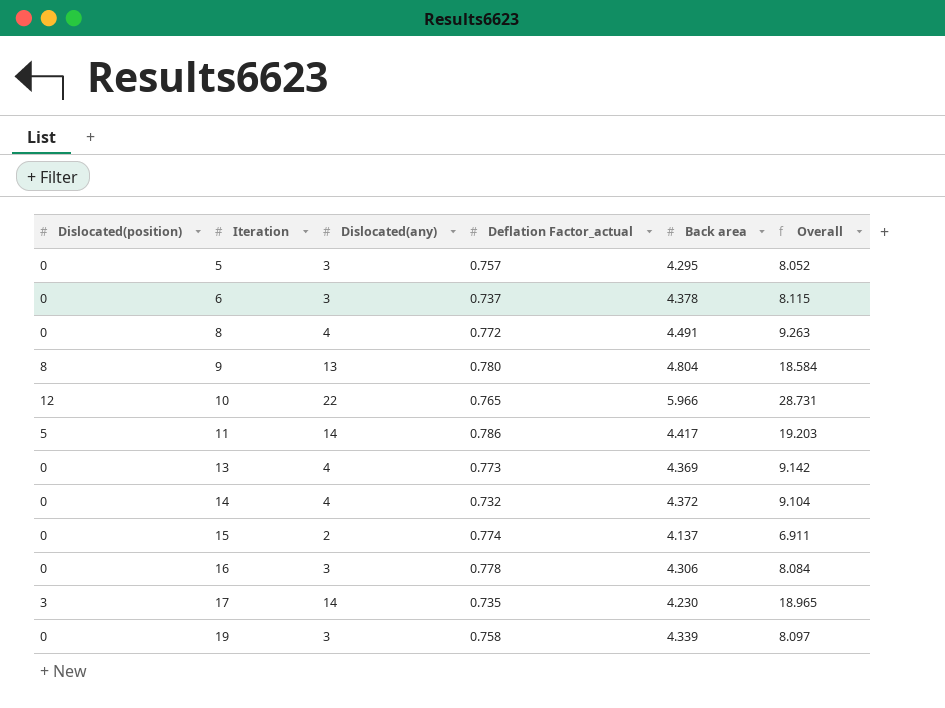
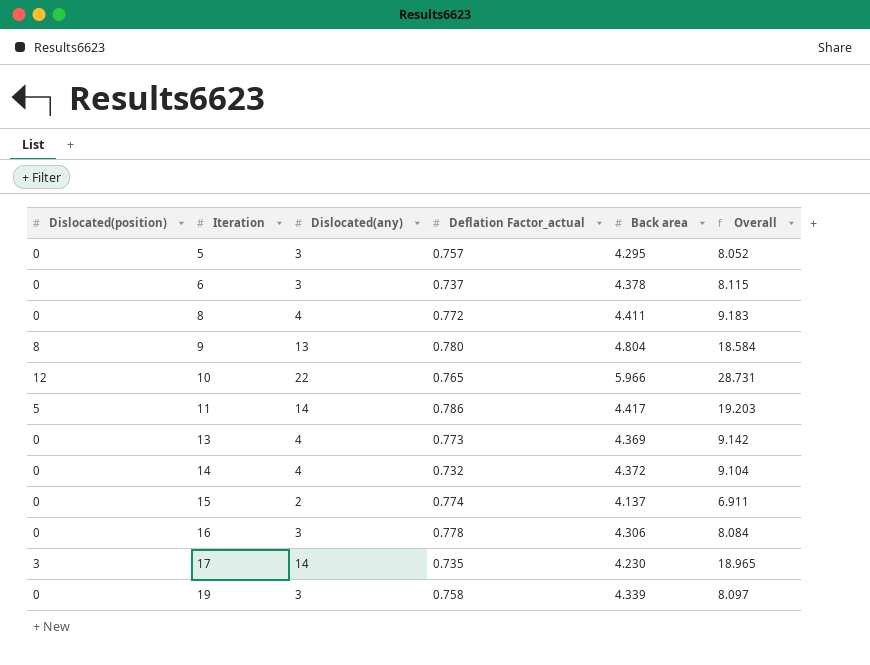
8 | Back area: 4.491 -> 4.411
8 | Overall: 9.263 -> 9.183

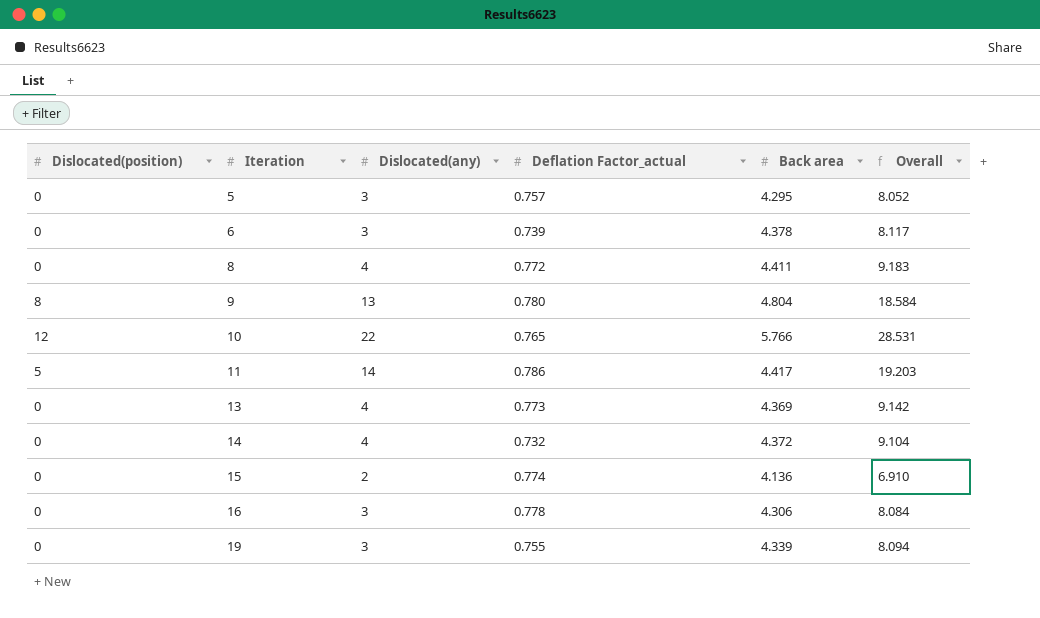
row 17: 3 | 14 | 0.735 | 4.230 | 18.965 -> none
6 | Deflation Factor_actual: 0.737 -> 0.739
6 | Overall: 8.115 -> 8.117
10 | Back area: 5.966 -> 5.766
10 | Overall: 28.731 -> 28.531
15 | Back area: 4.137 -> 4.136
15 | Overall: 6.911 -> 6.910
19 | Deflation Factor_actual: 0.758 -> 0.755
19 | Overall: 8.097 -> 8.094

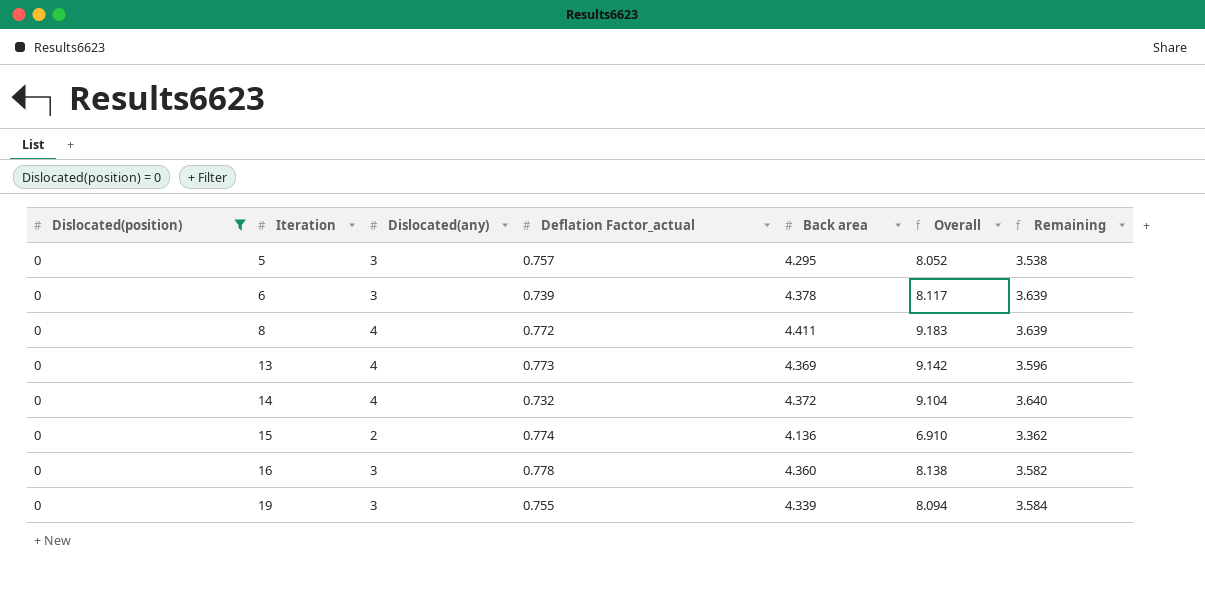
filter: none -> Dislocated(position) = 0
column Remaining | formula: none -> [Back area] - [Deflation Factor_actual]
16 | Back area: 4.306 -> 4.360
16 | Overall: 8.084 -> 8.138

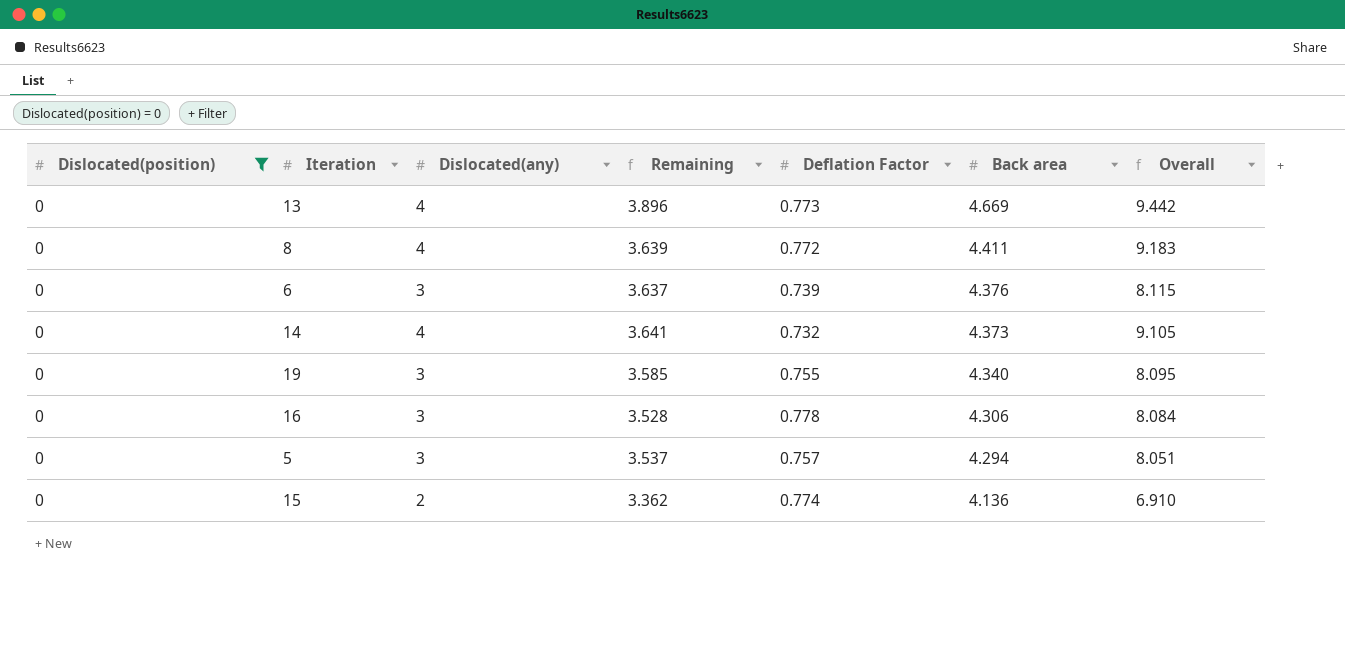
row order: Iteration ascending -> Back area descending
column Remaining | position: 7 -> 4
column name: Deflation Factor_actual -> Deflation Factor
13 | Remaining: 3.596 -> 3.896
13 | Back area: 4.369 -> 4.669
13 | Overall: 9.142 -> 9.442
6 | Remaining: 3.639 -> 3.637
6 | Back area: 4.378 -> 4.376
6 | Overall: 8.117 -> 8.115
14 | Remaining: 3.640 -> 3.641
14 | Back area: 4.372 -> 4.373
14 | Overall: 9.104 -> 9.105
19 | Remaining: 3.584 -> 3.585
19 | Back area: 4.339 -> 4.340
19 | Overall: 8.094 -> 8.095
16 | Remaining: 3.582 -> 3.528
16 | Back area: 4.360 -> 4.306
16 | Overall: 8.138 -> 8.084
5 | Remaining: 3.538 -> 3.537
5 | Back area: 4.295 -> 4.294
5 | Overall: 8.052 -> 8.051

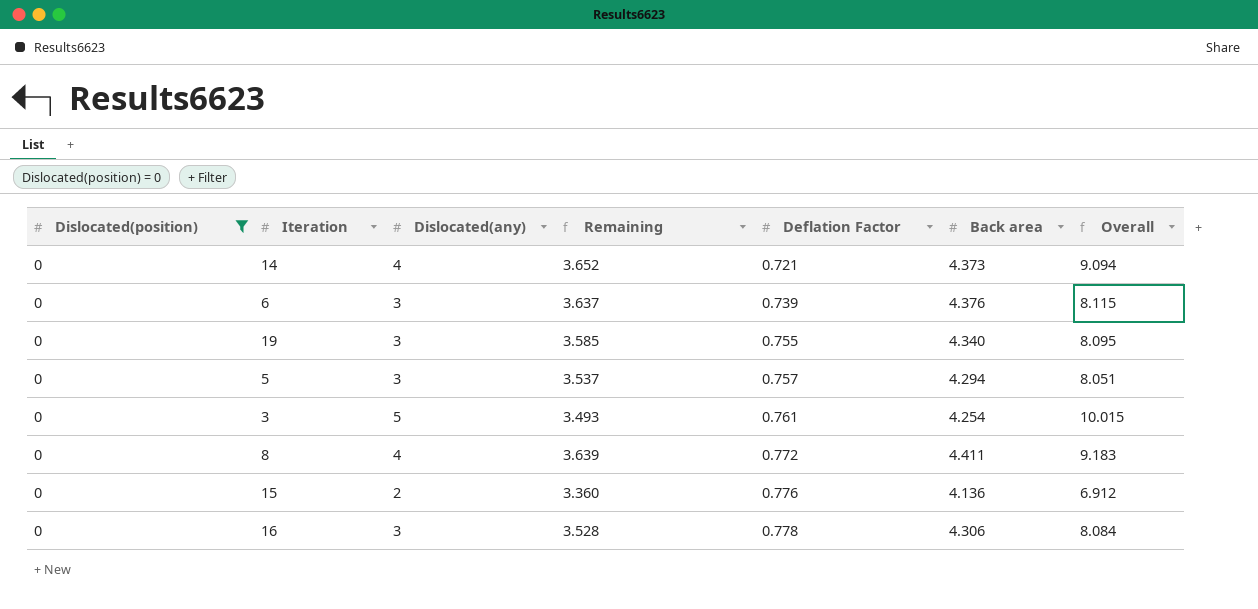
row order: Back area descending -> Deflation Factor ascending
row 13: 0 | 4 | 3.896 | 0.773 | 4.669 | 9.442 -> none
14 | Remaining: 3.641 -> 3.652
14 | Deflation Factor: 0.732 -> 0.721
14 | Overall: 9.105 -> 9.094
row 3: none -> 0 | 5 | 3.493 | 0.761 | 4.254 | 10.015
15 | Remaining: 3.362 -> 3.360
15 | Deflation Factor: 0.774 -> 0.776
15 | Overall: 6.910 -> 6.912

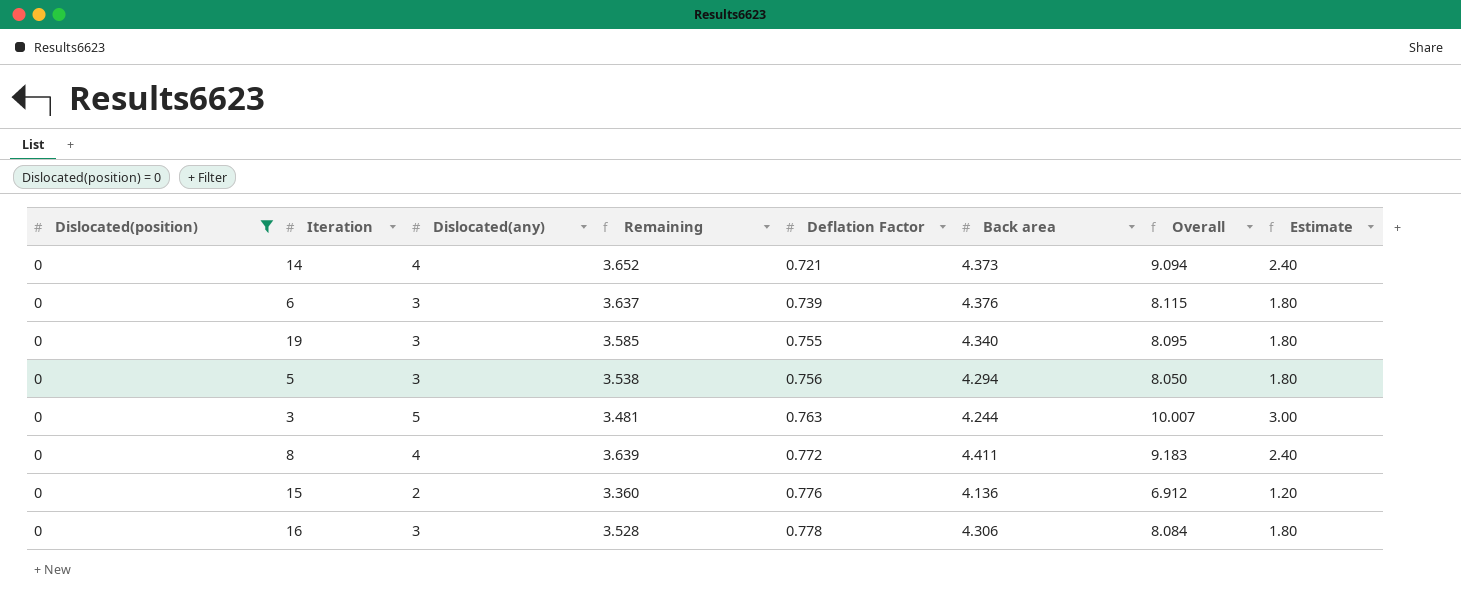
column Estimate | formula: none -> [Dislocated(any)] * 0.6
5 | Remaining: 3.537 -> 3.538
5 | Deflation Factor: 0.757 -> 0.756
5 | Overall: 8.051 -> 8.050
3 | Remaining: 3.493 -> 3.481
3 | Deflation Factor: 0.761 -> 0.763
3 | Back area: 4.254 -> 4.244
3 | Overall: 10.015 -> 10.007

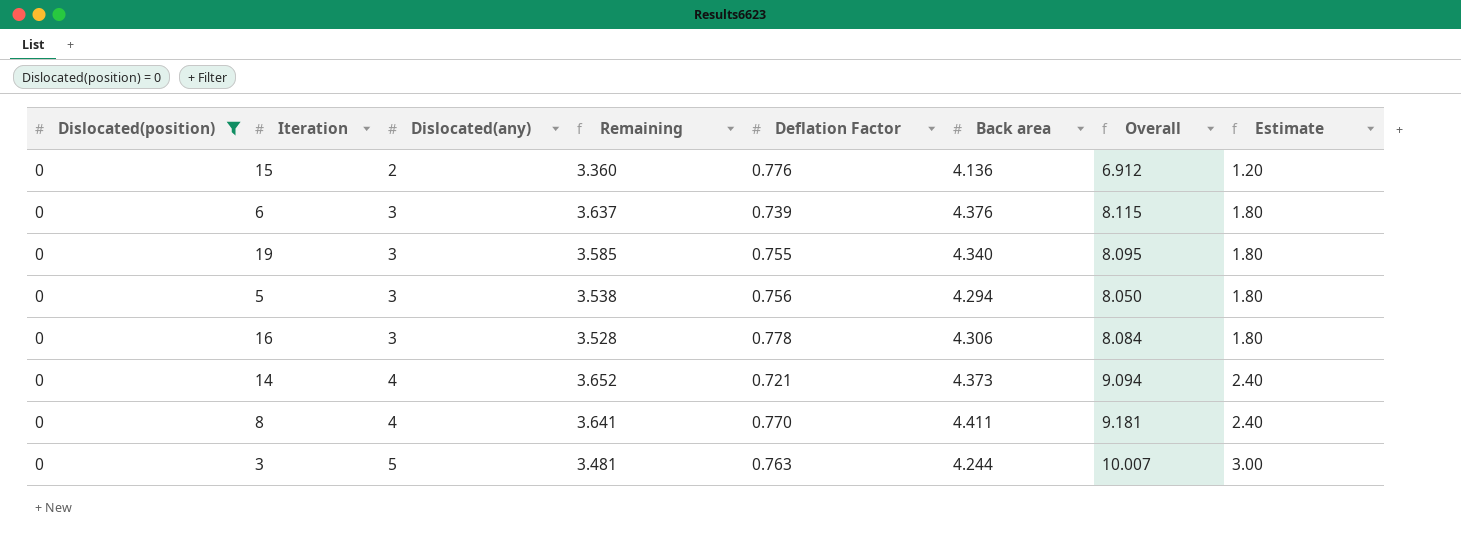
row order: Deflation Factor ascending -> Dislocated(any) ascending
8 | Remaining: 3.639 -> 3.641
8 | Deflation Factor: 0.772 -> 0.770
8 | Overall: 9.183 -> 9.181

